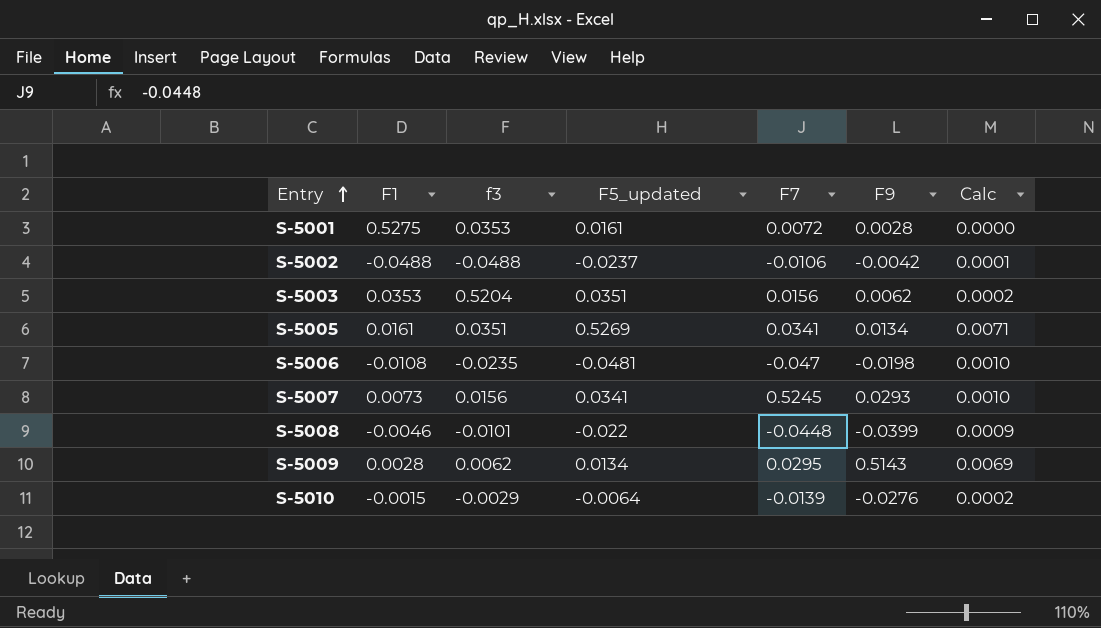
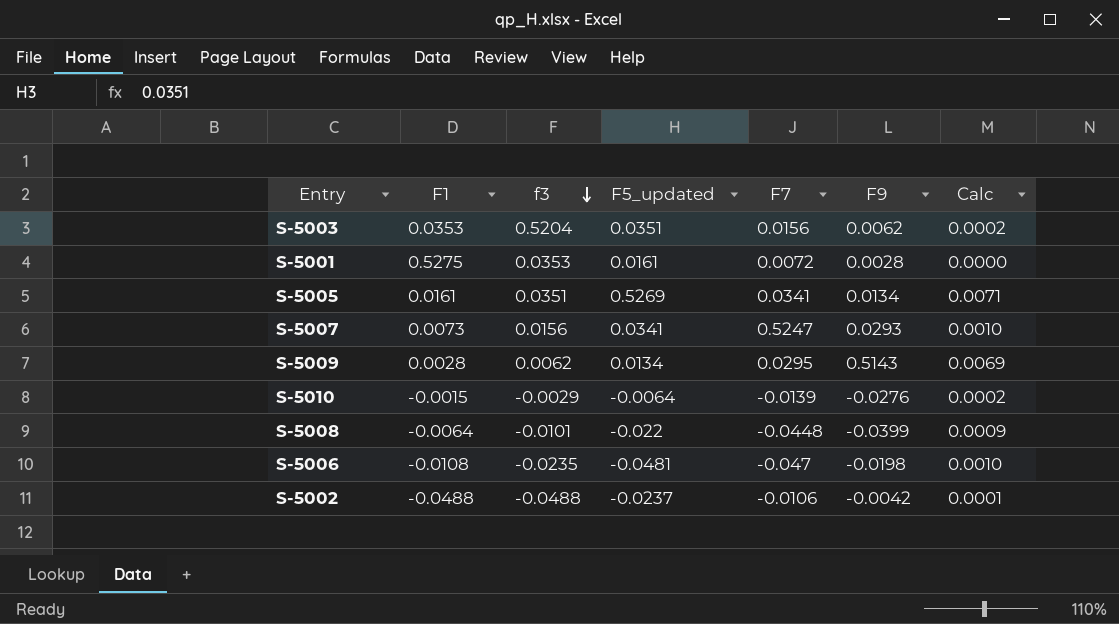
row order: Entry ascending -> f3 descending
S-5007 | F7: 0.5245 -> 0.5247
S-5008 | F1: -0.0046 -> -0.0064

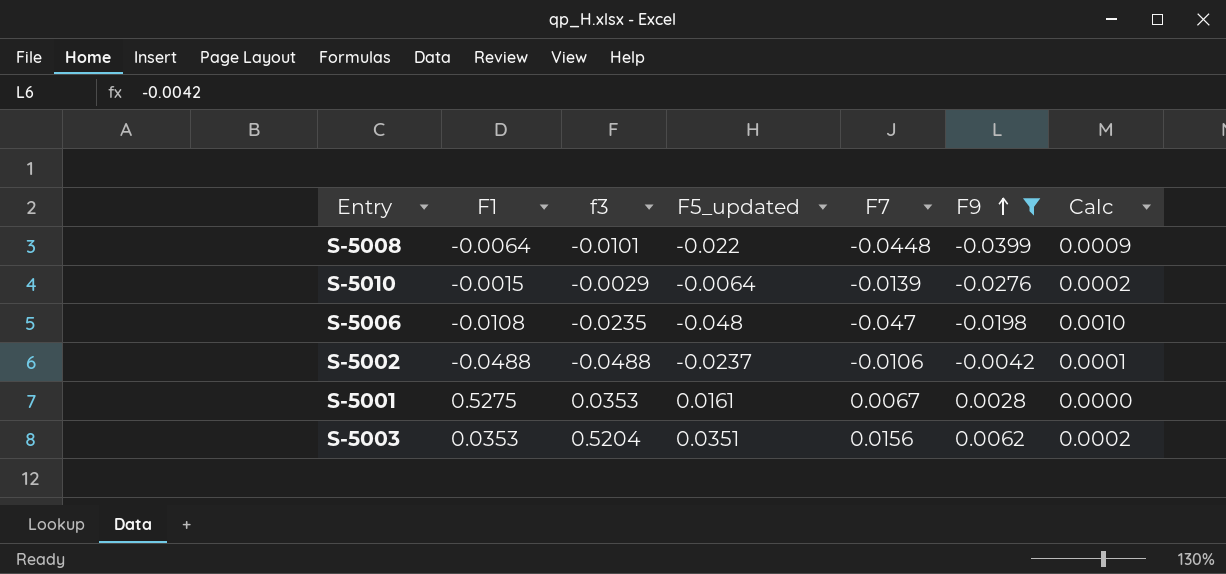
filter: none -> F9 <= 0.0062
row order: f3 descending -> F9 ascending
S-5006 | F5_updated: -0.0481 -> -0.048
S-5001 | F7: 0.0072 -> 0.0067

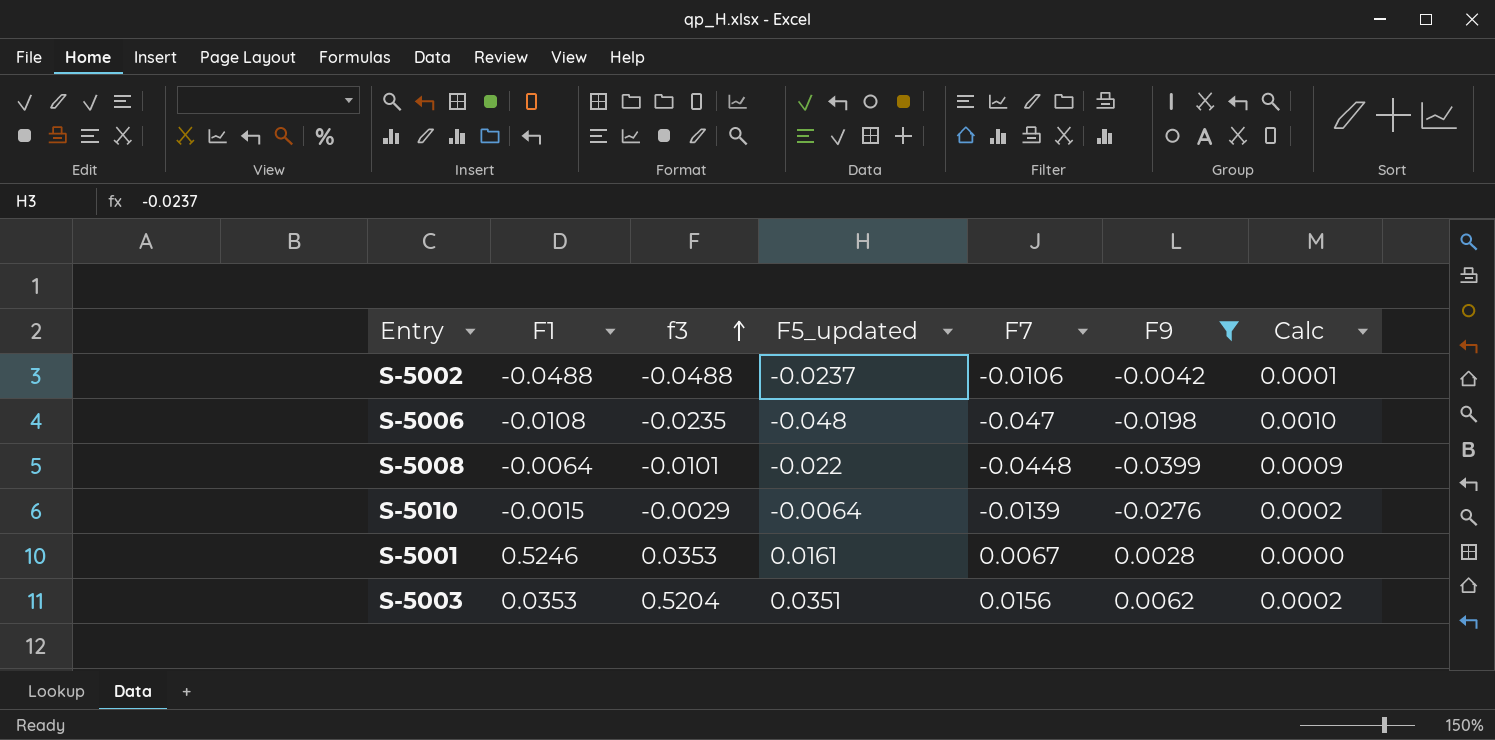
row order: F9 ascending -> f3 ascending
S-5001 | F1: 0.5275 -> 0.5246

